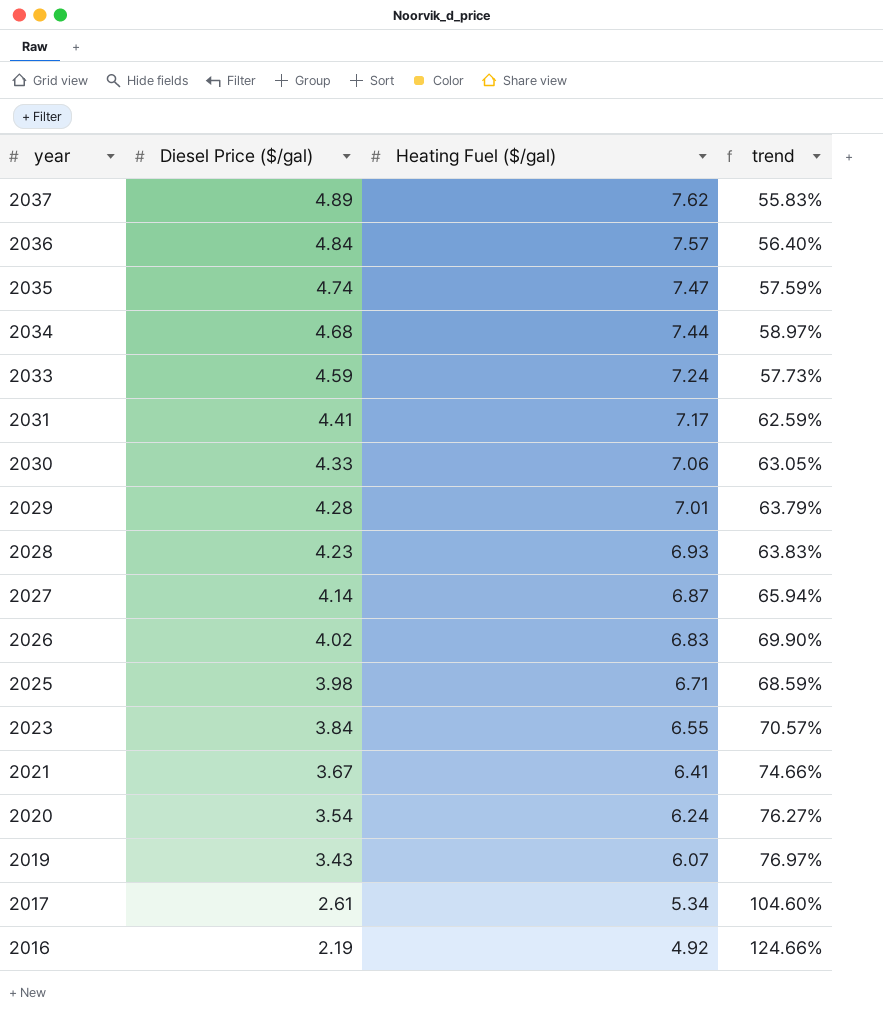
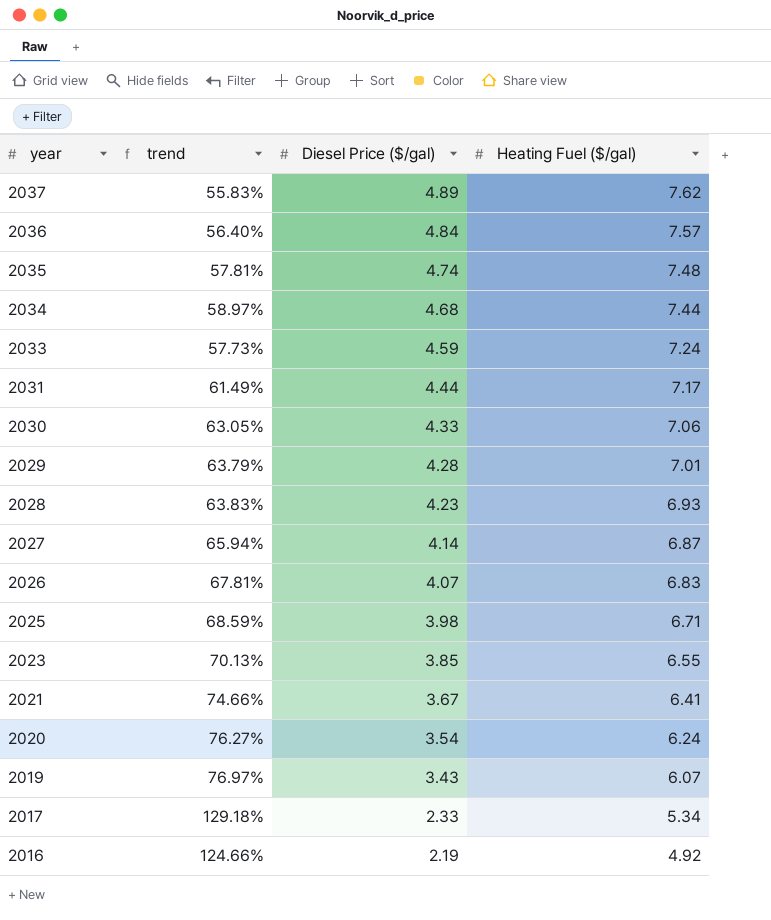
column trend | position: 4 -> 2
2035 | trend: 57.59% -> 57.81%
2035 | Heating Fuel ($/gal): 7.47 -> 7.48
2031 | trend: 62.59% -> 61.49%
2031 | Diesel Price ($/gal): 4.41 -> 4.44
2026 | trend: 69.90% -> 67.81%
2026 | Diesel Price ($/gal): 4.02 -> 4.07
2023 | trend: 70.57% -> 70.13%
2023 | Diesel Price ($/gal): 3.84 -> 3.85
2017 | trend: 104.60% -> 129.18%
2017 | Diesel Price ($/gal): 2.61 -> 2.33

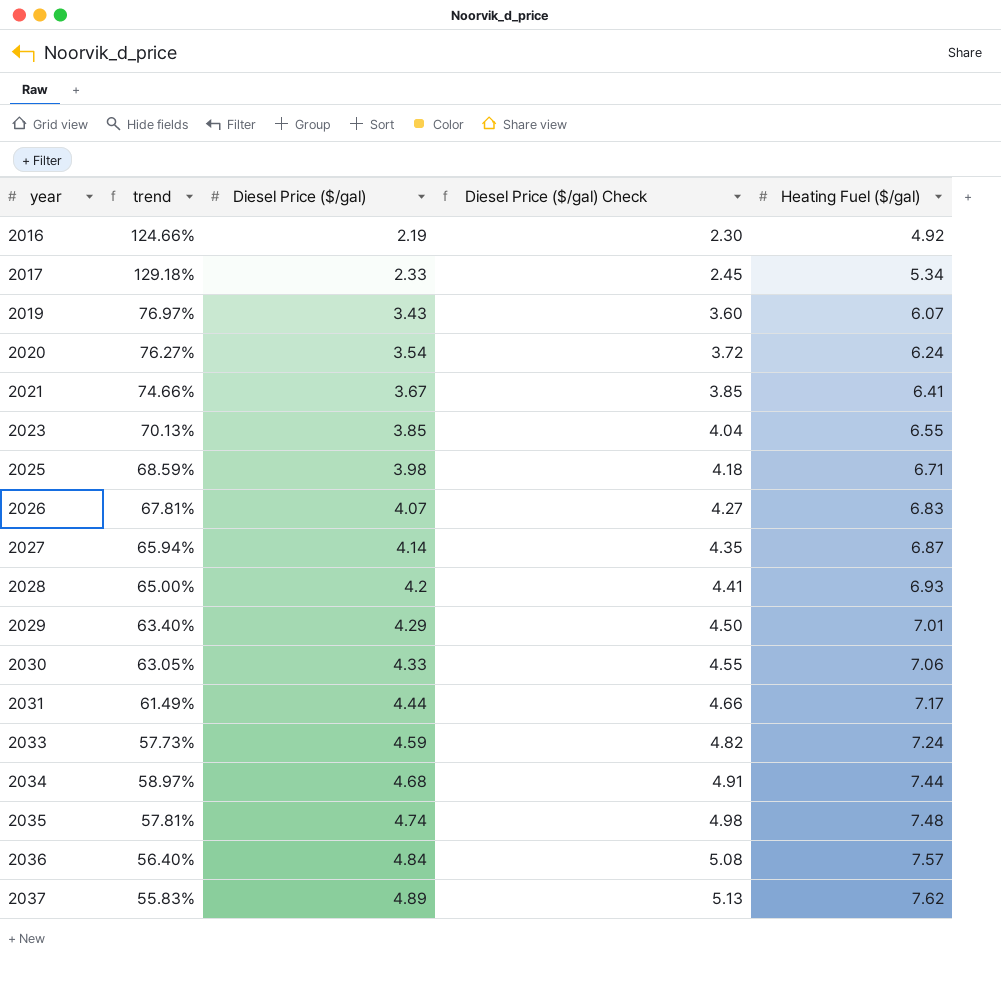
row order: year descending -> year ascending
column Diesel Price ($/gal) Check | formula: none -> [Diesel Price ($/gal)] * 1.05
2028 | trend: 63.83% -> 65.00%
2028 | Diesel Price ($/gal): 4.23 -> 4.2
2029 | trend: 63.79% -> 63.40%
2029 | Diesel Price ($/gal): 4.28 -> 4.29

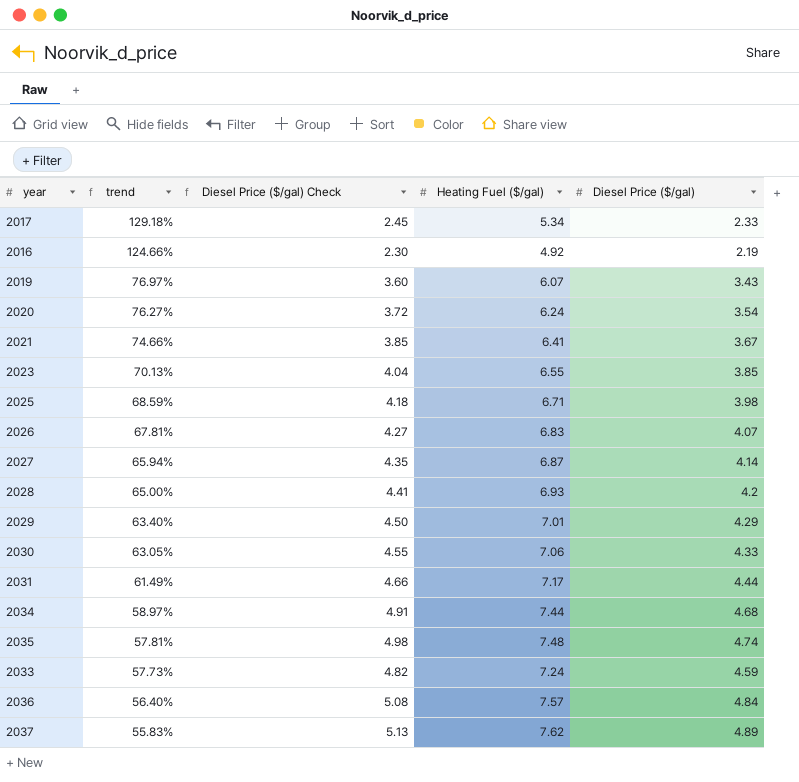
row order: year ascending -> trend descending
column Diesel Price ($/gal) | position: 3 -> 5

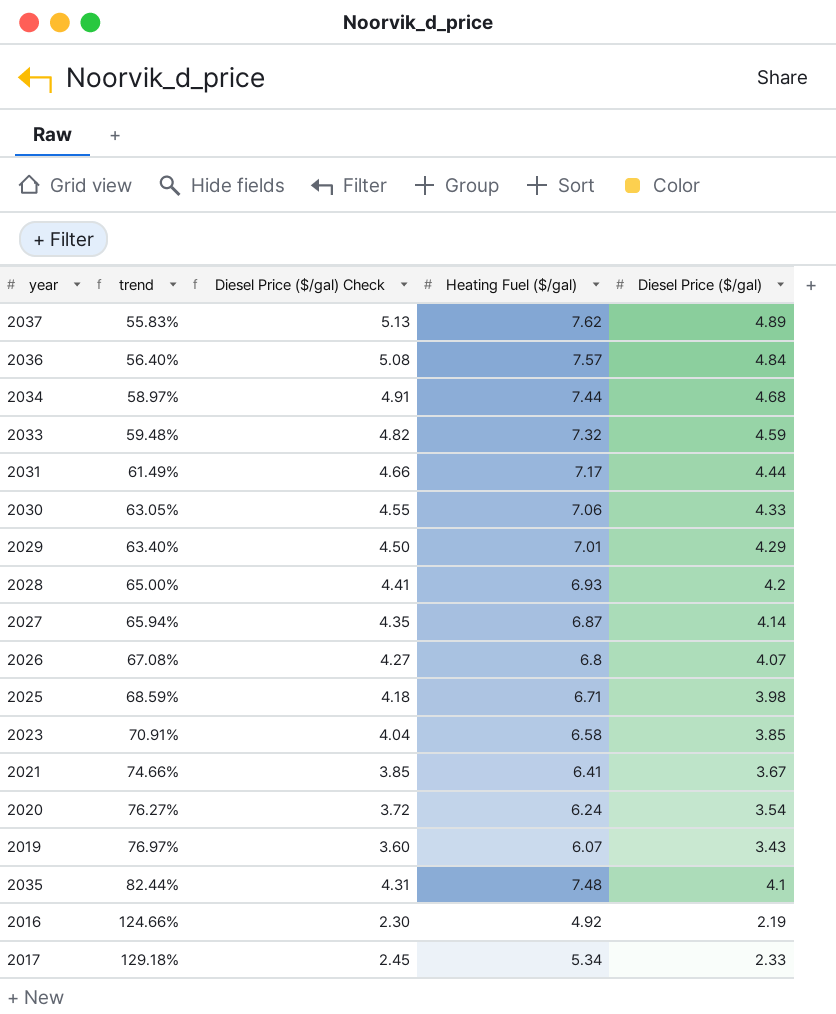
row order: trend descending -> trend ascending
2033 | trend: 57.73% -> 59.48%
2033 | Heating Fuel ($/gal): 7.24 -> 7.32
2026 | trend: 67.81% -> 67.08%
2026 | Heating Fuel ($/gal): 6.83 -> 6.8
2023 | trend: 70.13% -> 70.91%
2023 | Heating Fuel ($/gal): 6.55 -> 6.58
2035 | trend: 57.81% -> 82.44%
2035 | Diesel Price ($/gal) Check: 4.98 -> 4.31
2035 | Diesel Price ($/gal): 4.74 -> 4.1

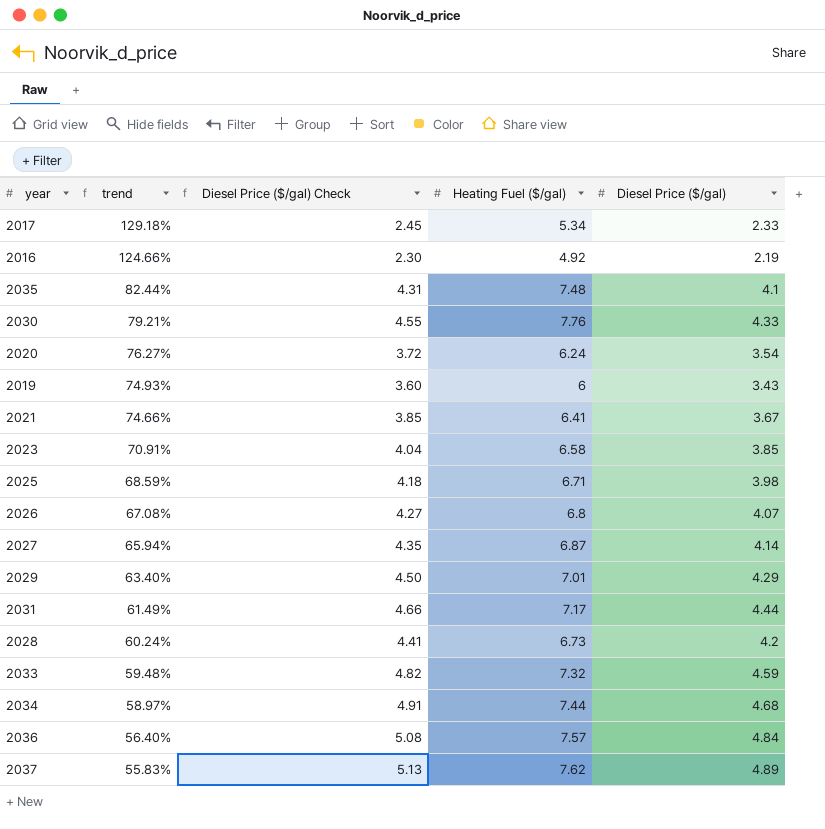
row order: trend ascending -> trend descending
2030 | trend: 63.05% -> 79.21%
2030 | Heating Fuel ($/gal): 7.06 -> 7.76
2019 | trend: 76.97% -> 74.93%
2019 | Heating Fuel ($/gal): 6.07 -> 6
2028 | trend: 65.00% -> 60.24%
2028 | Heating Fuel ($/gal): 6.93 -> 6.73

